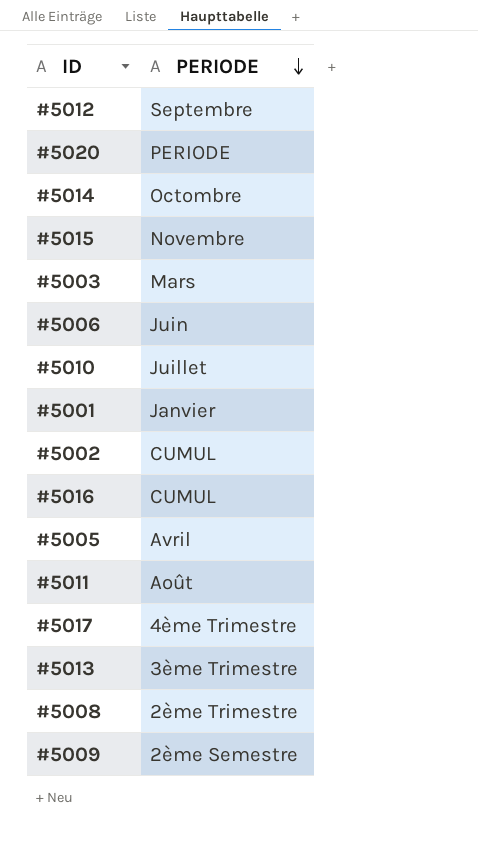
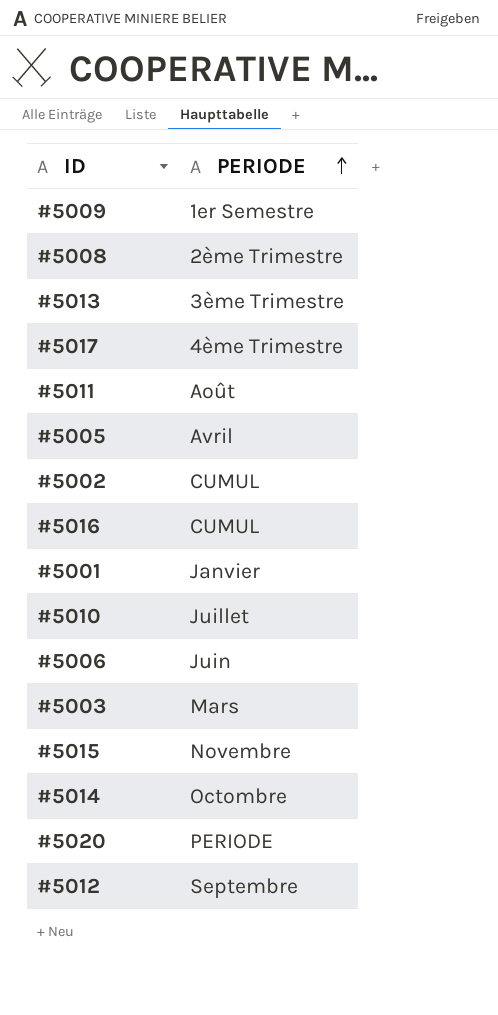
row order: PERIODE descending -> PERIODE ascending
#5009 | PERIODE: 2ème Semestre -> 1er Semestre

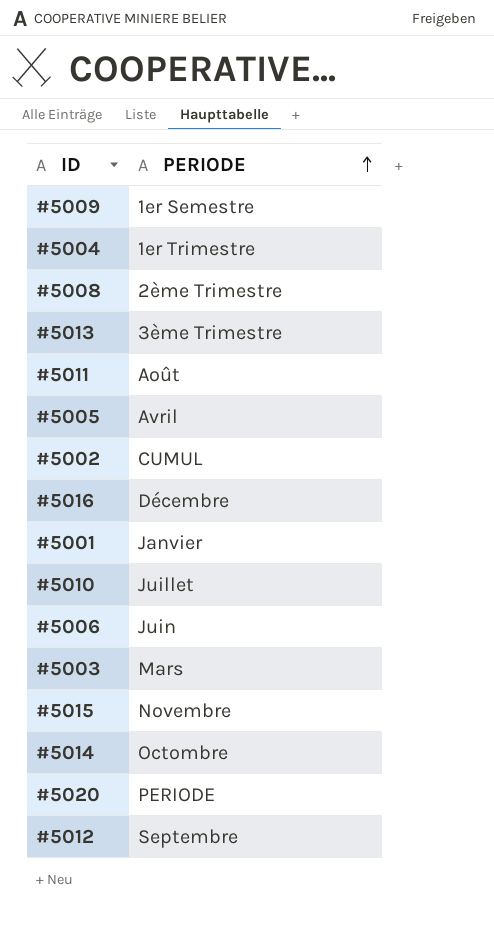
row #5017: 4ème Trimestre -> none
row #5004: none -> 1er Trimestre
#5016 | PERIODE: CUMUL -> Décembre

